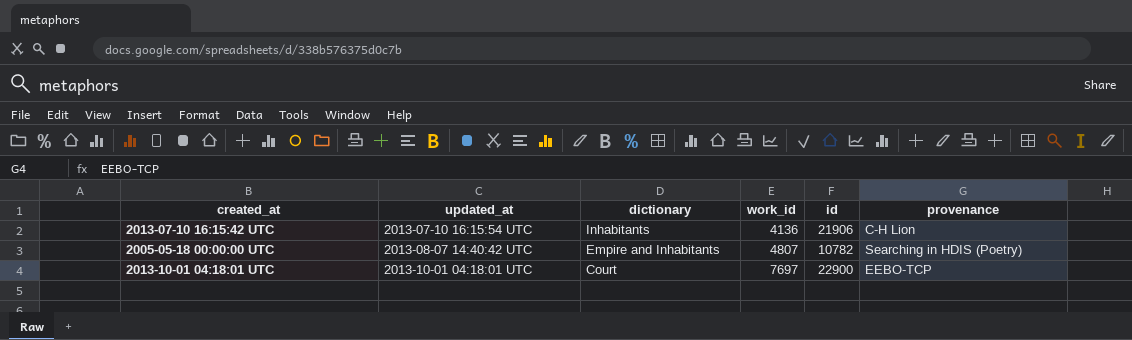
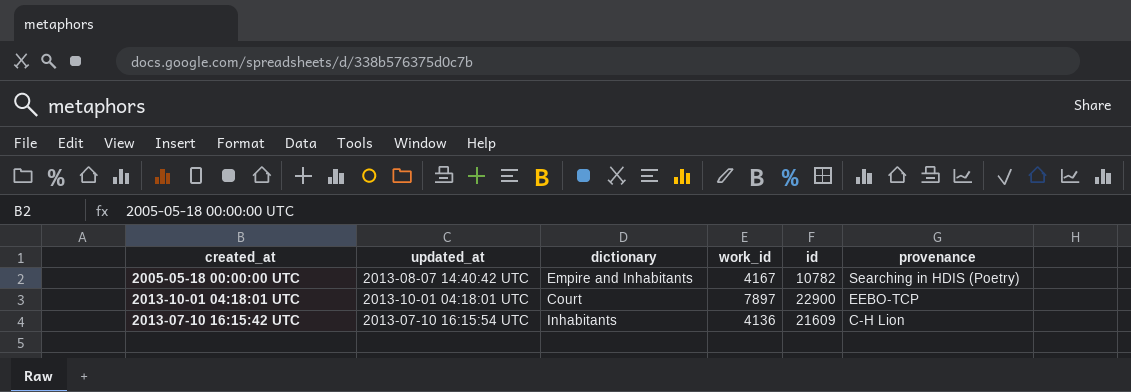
row order: updated_at ascending -> provenance descending
2005-05-18 00:00:00 UTC | work_id: 4807 -> 4167
2013-10-01 04:18:01 UTC | work_id: 7697 -> 7897
2013-07-10 16:15:42 UTC | id: 21906 -> 21609

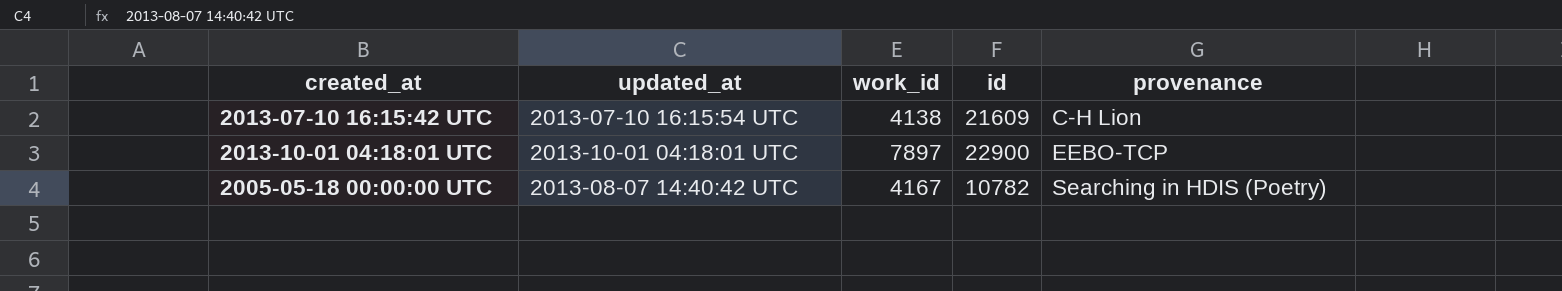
row order: provenance descending -> provenance ascending
column dictionary | position: 3 -> none
2013-07-10 16:15:42 UTC | work_id: 4136 -> 4138

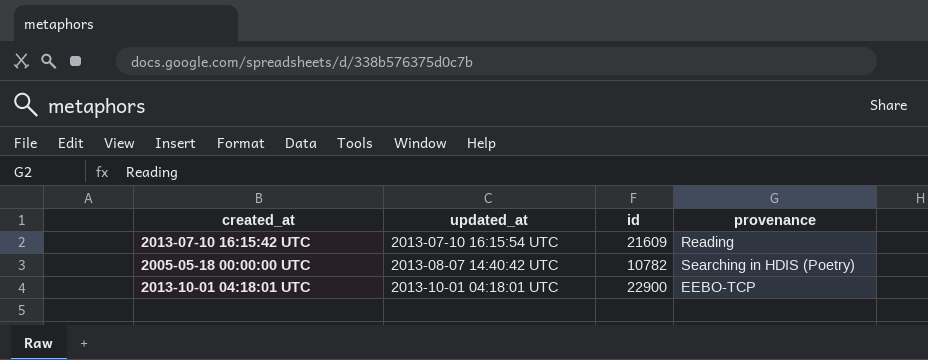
row order: provenance ascending -> updated_at ascending
column work_id | position: 3 -> none
2013-07-10 16:15:42 UTC | provenance: C-H Lion -> Reading

